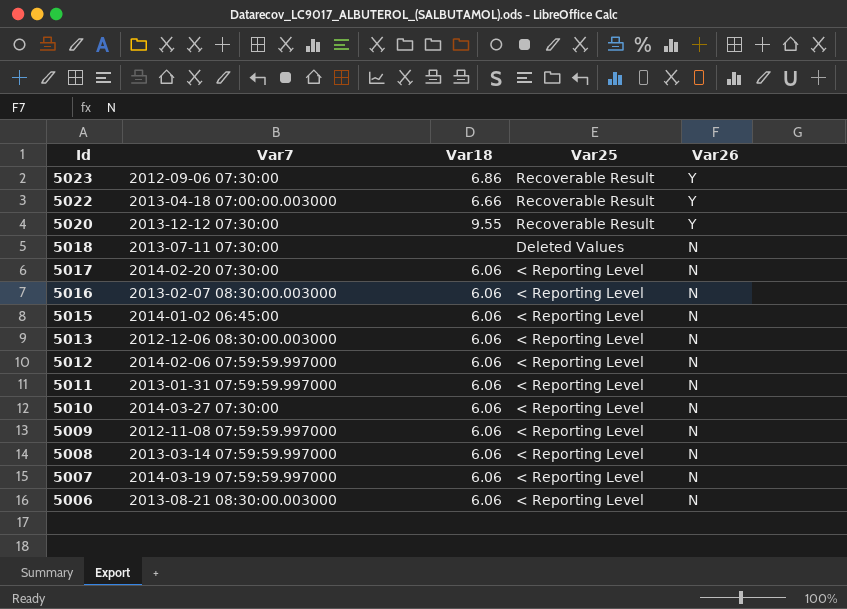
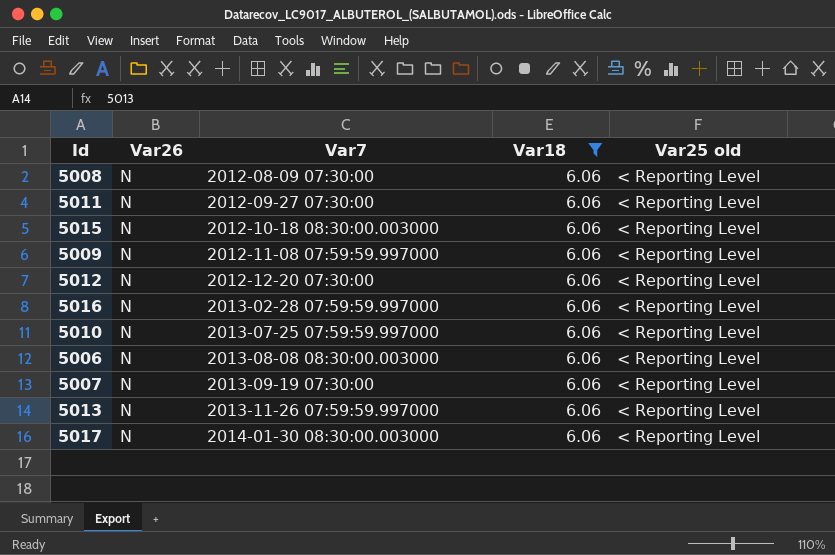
filter: none -> Var18 = 6.06
row order: Id descending -> Var7 ascending
column Var26 | position: 5 -> 2
column name: Var25 -> Var25 old
5008 | Var7: 2013-03-14 07:59:59.997000 -> 2012-08-09 07:30:00
5011 | Var7: 2013-01-31 07:59:59.997000 -> 2012-09-27 07:30:00
5015 | Var7: 2014-01-02 06:45:00 -> 2012-10-18 08:30:00.003000
5012 | Var7: 2014-02-06 07:59:59.997000 -> 2012-12-20 07:30:00
5016 | Var7: 2013-02-07 08:30:00.003000 -> 2013-02-28 07:59:59.997000
5010 | Var7: 2014-03-27 07:30:00 -> 2013-07-25 07:59:59.997000
5006 | Var7: 2013-08-21 08:30:00.003000 -> 2013-08-08 08:30:00.003000
5007 | Var7: 2014-03-19 07:59:59.997000 -> 2013-09-19 07:30:00
5013 | Var7: 2012-12-06 08:30:00.003000 -> 2013-11-26 07:59:59.997000
5017 | Var7: 2014-02-20 07:30:00 -> 2014-01-30 08:30:00.003000

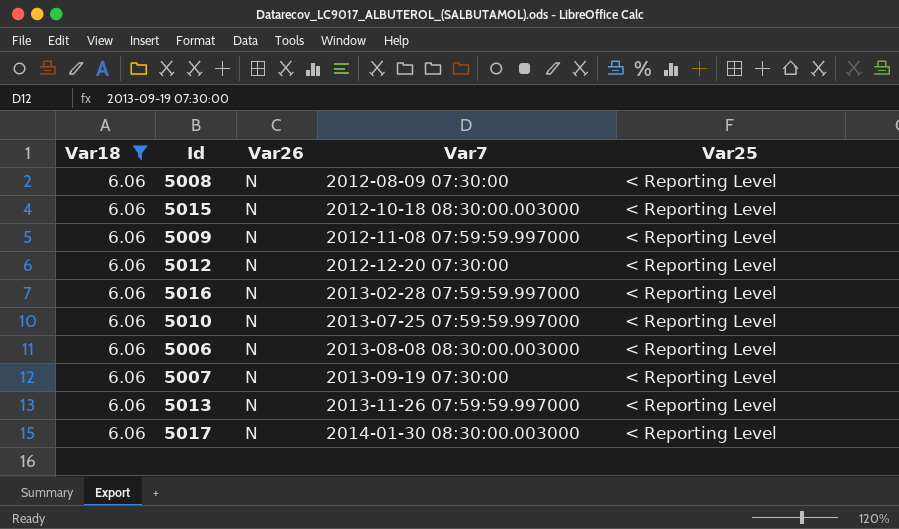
column Var18 | position: 4 -> 1
column name: Var25 old -> Var25
row 5011: N | 2012-09-27 07:30:00 | 6.06 | < Reporting Level -> none

